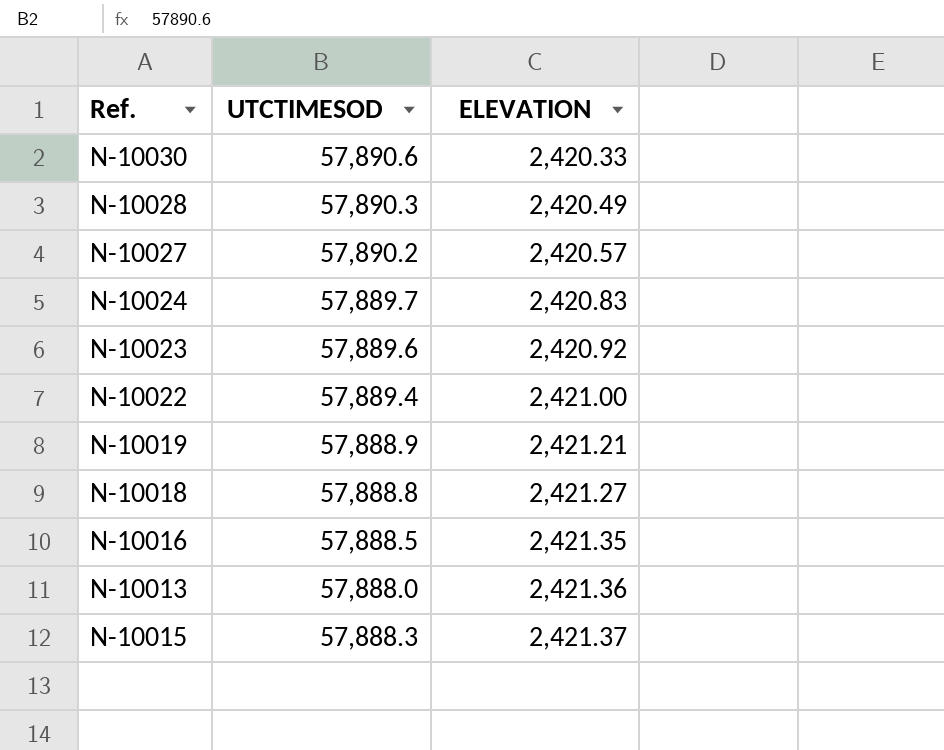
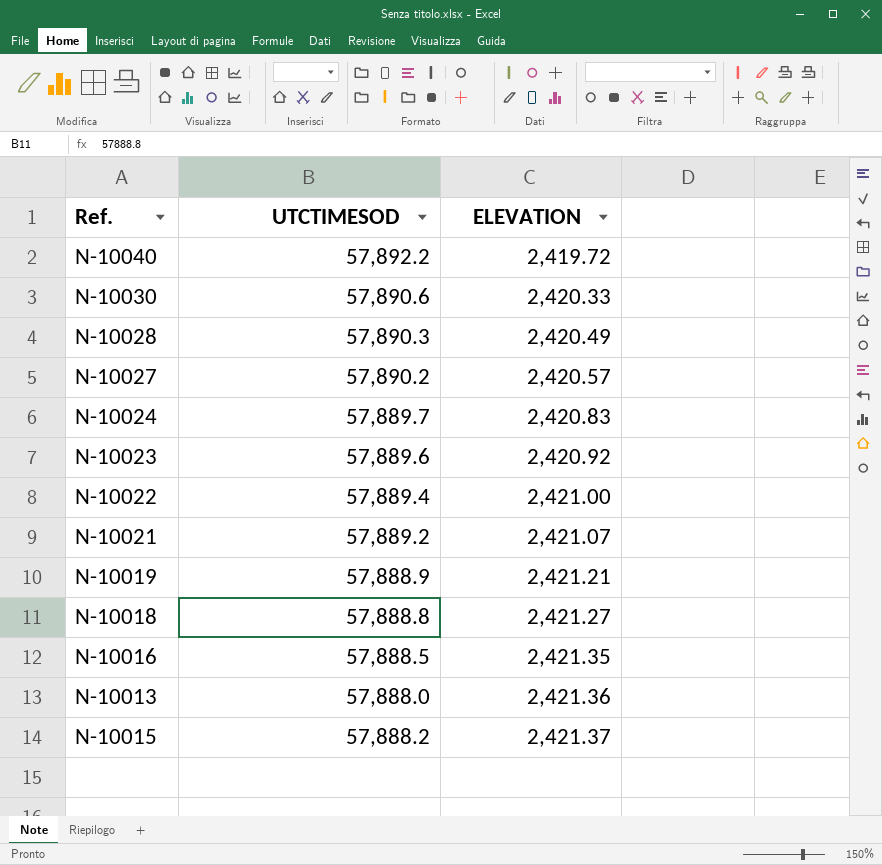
row N-10040: none -> 57,892.2 | 2,419.72
row N-10021: none -> 57,889.2 | 2,421.07
N-10015 | UTCTIMESOD: 57,888.3 -> 57,888.2

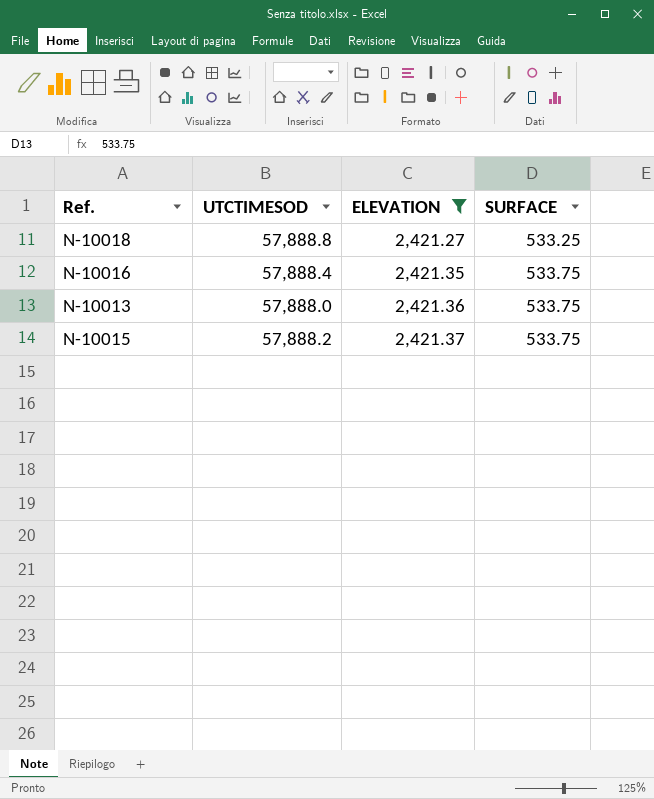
filter: none -> ELEVATION >= 2,421.27
column SURFACE | position: none -> 4
N-10016 | UTCTIMESOD: 57,888.5 -> 57,888.4

